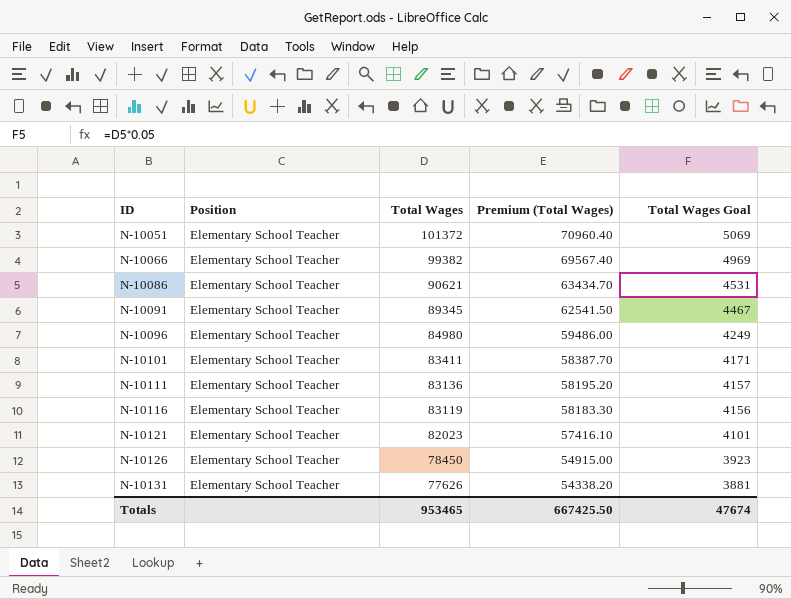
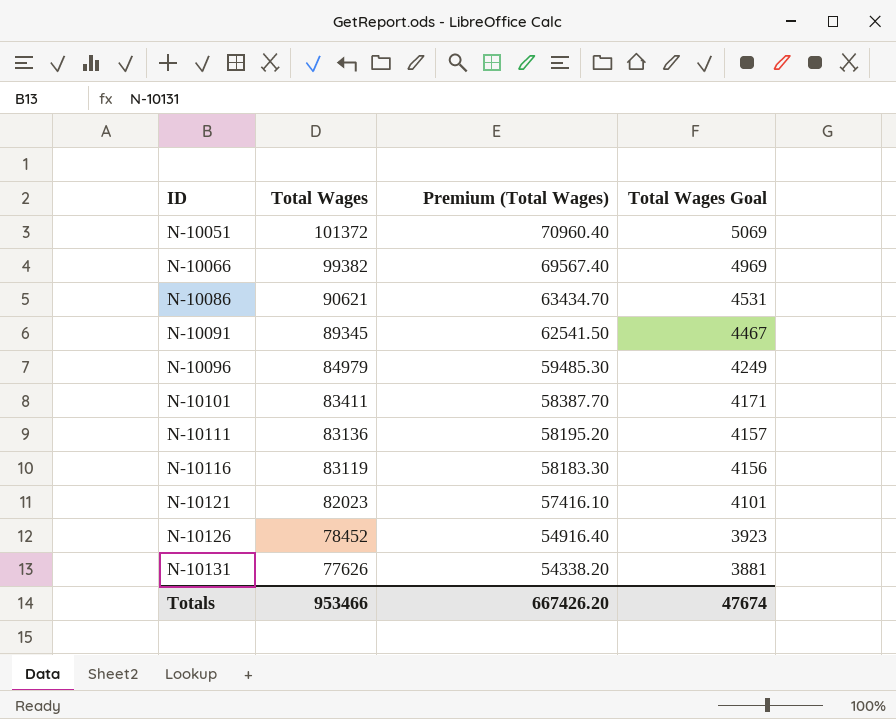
column Position | position: 2 -> none
N-10096 | Total Wages: 84980 -> 84979
N-10096 | Premium (Total Wages): 59486.00 -> 59485.30
N-10126 | Total Wages: 78450 -> 78452
N-10126 | Premium (Total Wages): 54915.00 -> 54916.40
Totals | Total Wages: 953465 -> 953466
Totals | Premium (Total Wages): 667425.50 -> 667426.20

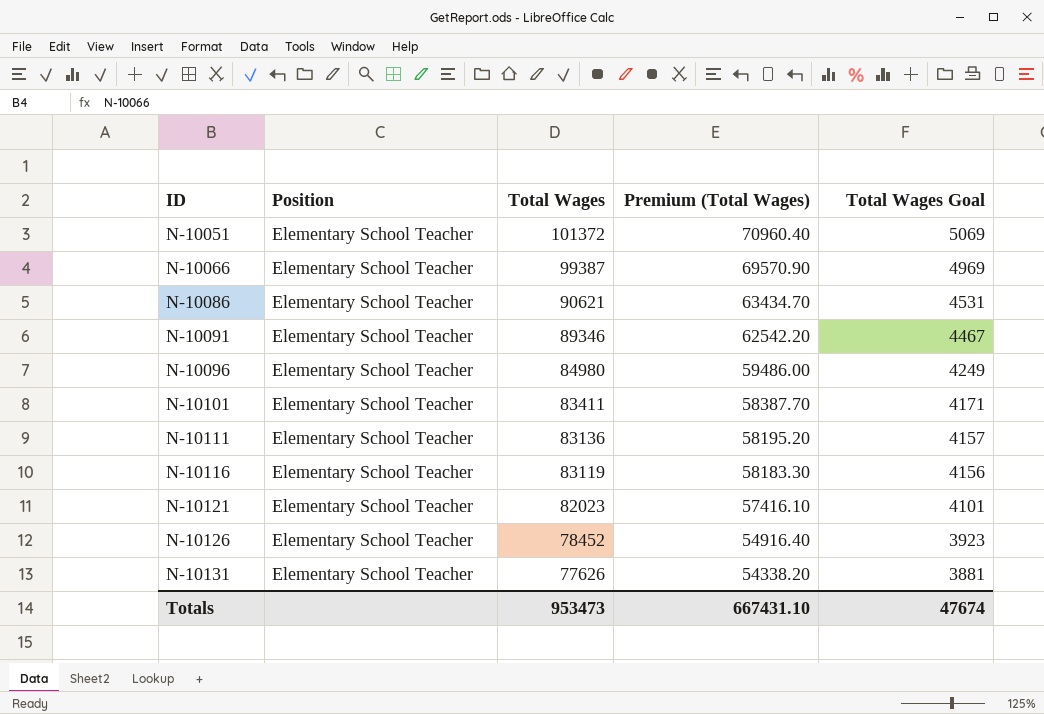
column Position | position: none -> 2
N-10066 | Total Wages: 99382 -> 99387
N-10066 | Premium (Total Wages): 69567.40 -> 69570.90
N-10091 | Total Wages: 89345 -> 89346
N-10091 | Premium (Total Wages): 62541.50 -> 62542.20
N-10096 | Total Wages: 84979 -> 84980
N-10096 | Premium (Total Wages): 59485.30 -> 59486.00
Totals | Total Wages: 953466 -> 953473
Totals | Premium (Total Wages): 667426.20 -> 667431.10

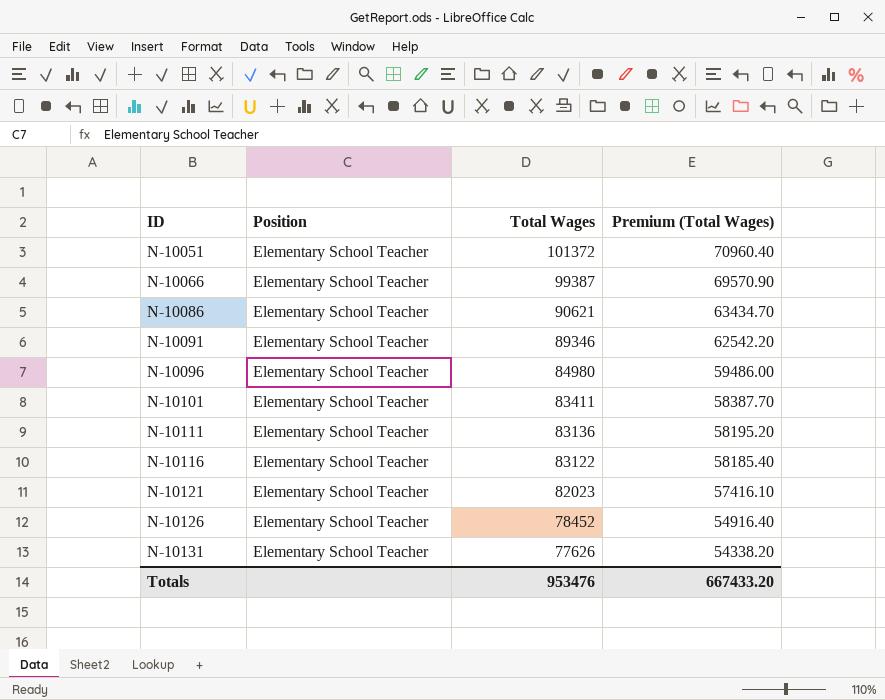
column Total Wages Goal | formula: [Total Wages] * 0.05 -> none
N-10116 | Total Wages: 83119 -> 83122
N-10116 | Premium (Total Wages): 58183.30 -> 58185.40
Totals | Total Wages: 953473 -> 953476
Totals | Premium (Total Wages): 667431.10 -> 667433.20

